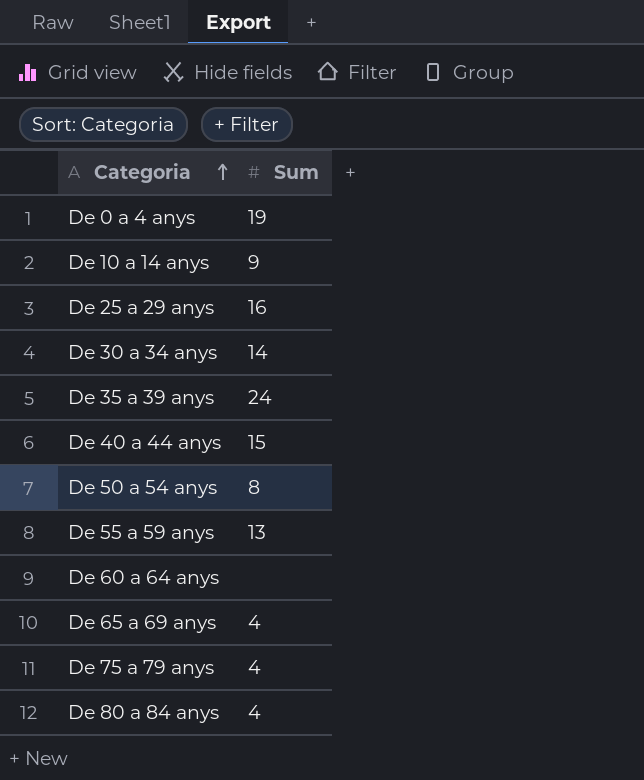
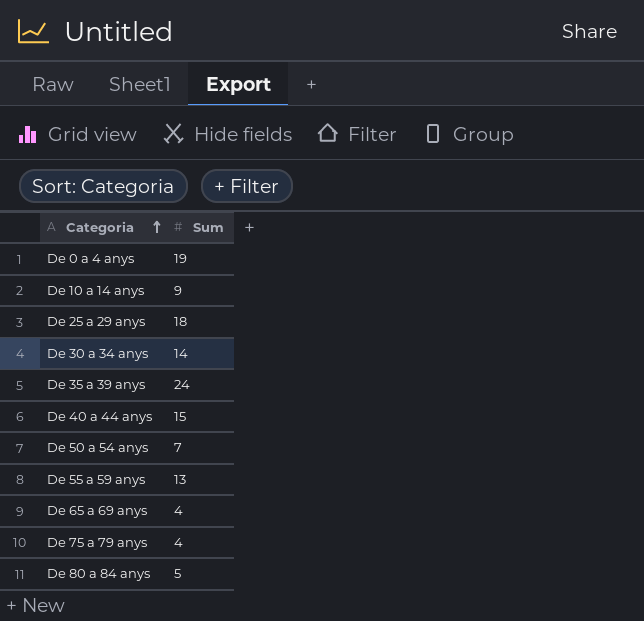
row De 60 a 64 anys: none -> none
De 25 a 29 anys | Sum: 16 -> 18
De 50 a 54 anys | Sum: 8 -> 7
De 80 a 84 anys | Sum: 4 -> 5

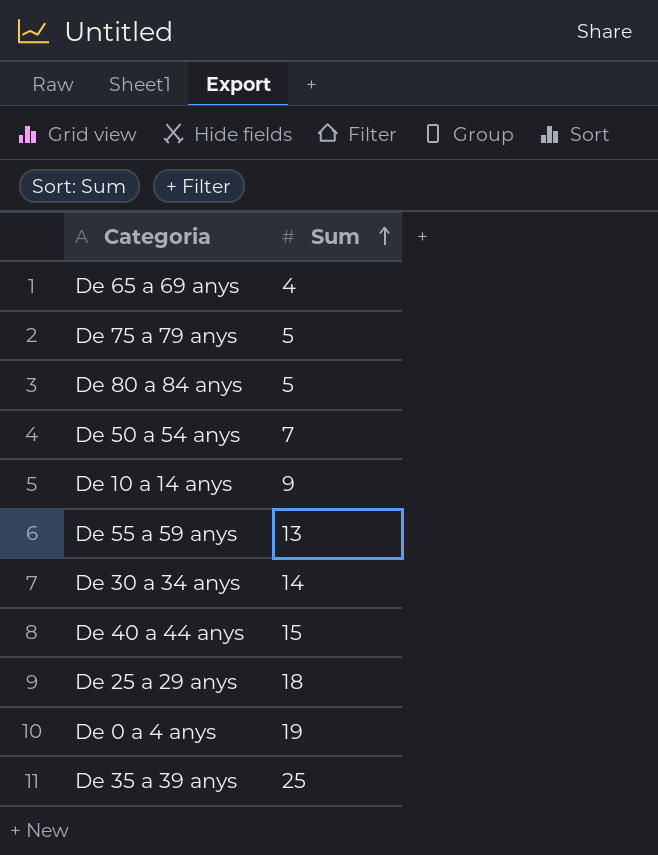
row order: Categoria ascending -> Sum ascending
De 75 a 79 anys | Sum: 4 -> 5
De 35 a 39 anys | Sum: 24 -> 25

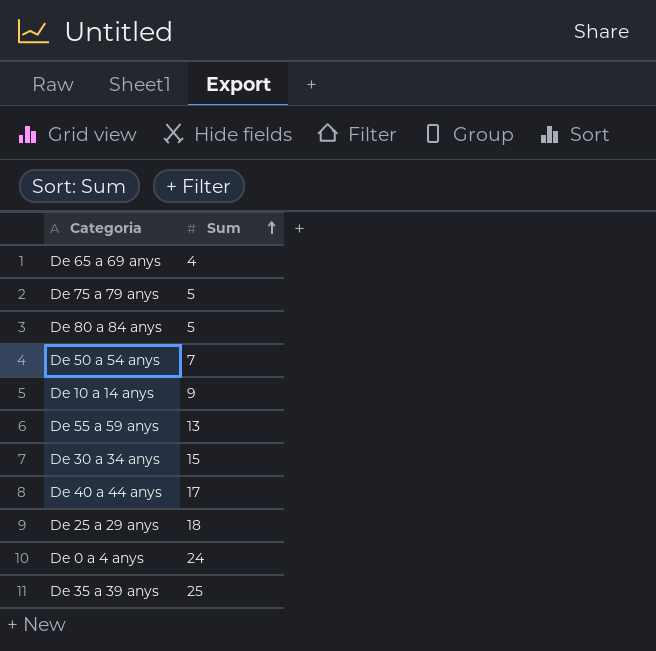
De 30 a 34 anys | Sum: 14 -> 15
De 40 a 44 anys | Sum: 15 -> 17
De 0 a 4 anys | Sum: 19 -> 24

